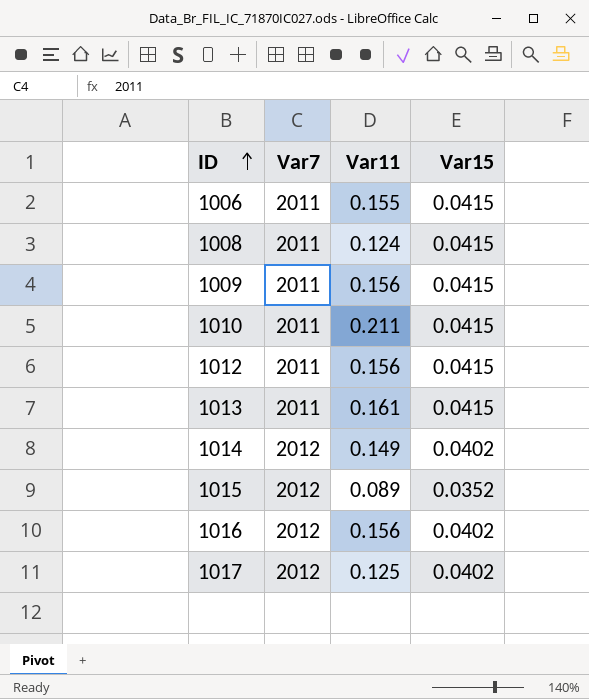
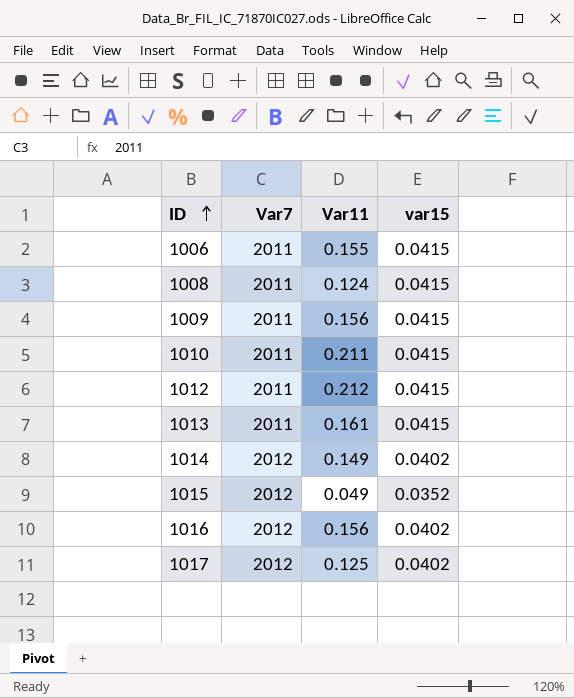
column name: Var15 -> var15
1012 | Var11: 0.156 -> 0.212
1015 | Var11: 0.089 -> 0.049

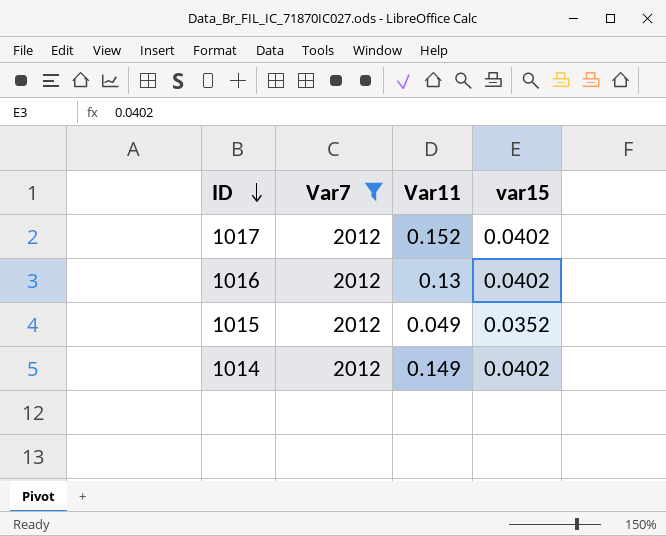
filter: none -> Var7 = 2012
row order: ID ascending -> ID descending
1017 | Var11: 0.125 -> 0.152
1016 | Var11: 0.156 -> 0.13

